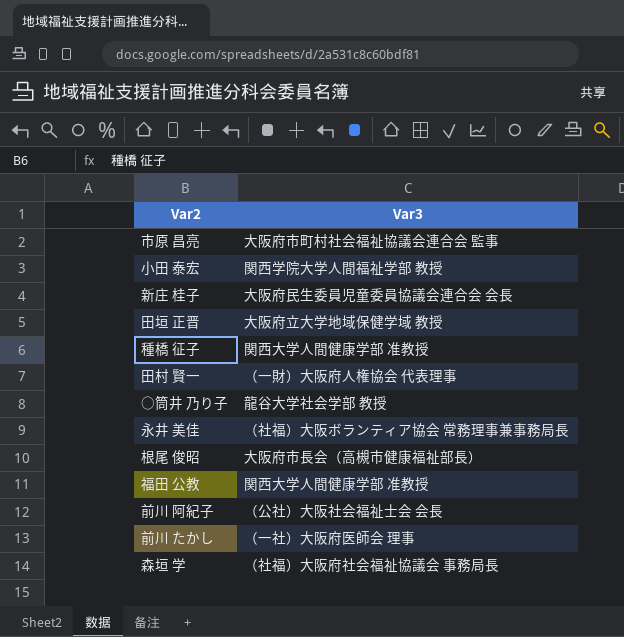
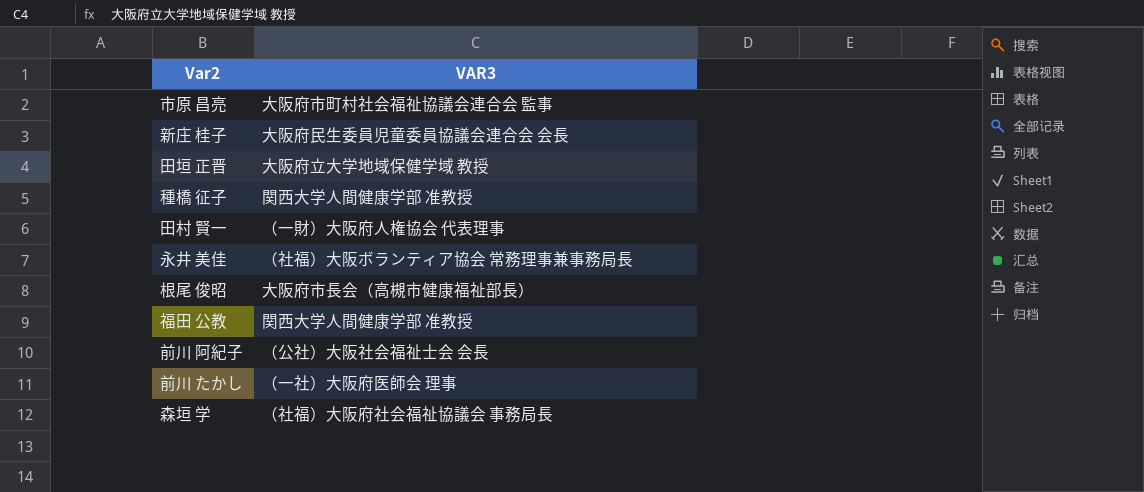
column name: Var3 -> VAR3
row 小田 泰宏: 関西学院大学人間福祉学部 教授 -> none
row ○筒井 乃り子: 龍谷大学社会学部 教授 -> none

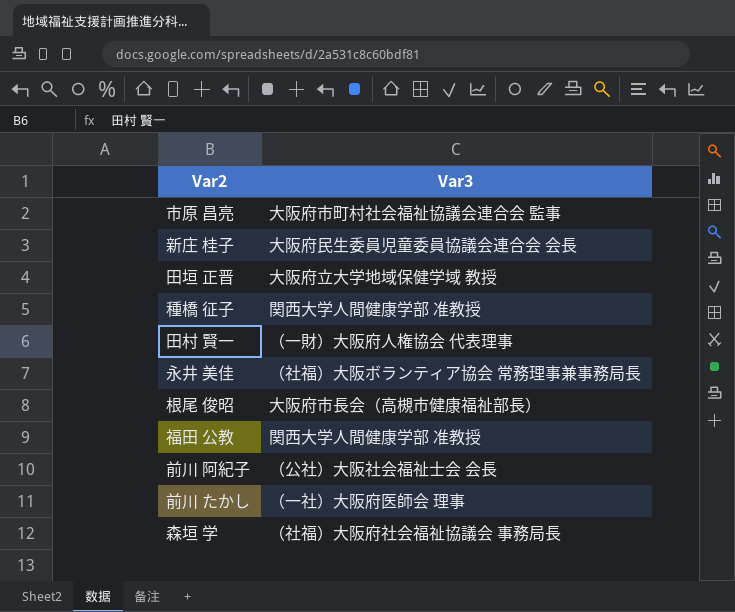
column name: VAR3 -> Var3

